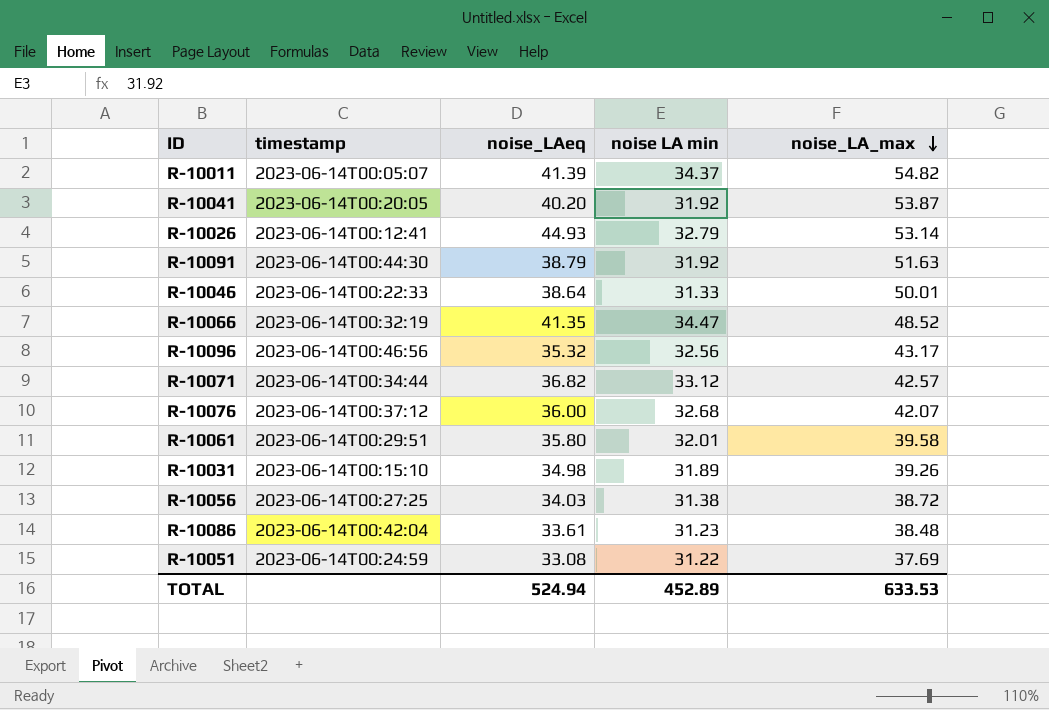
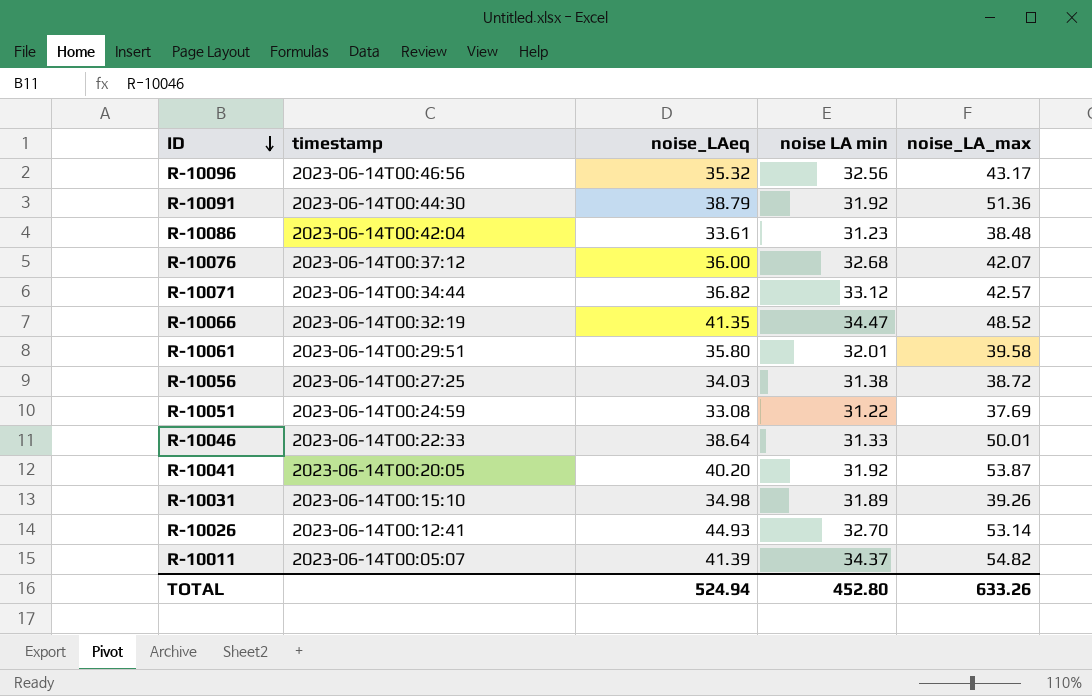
row order: noise_LA_max descending -> ID descending
R-10091 | noise_LA_max: 51.63 -> 51.36
R-10026 | noise LA min: 32.79 -> 32.70
TOTAL | noise LA min: 452.89 -> 452.80
TOTAL | noise_LA_max: 633.53 -> 633.26

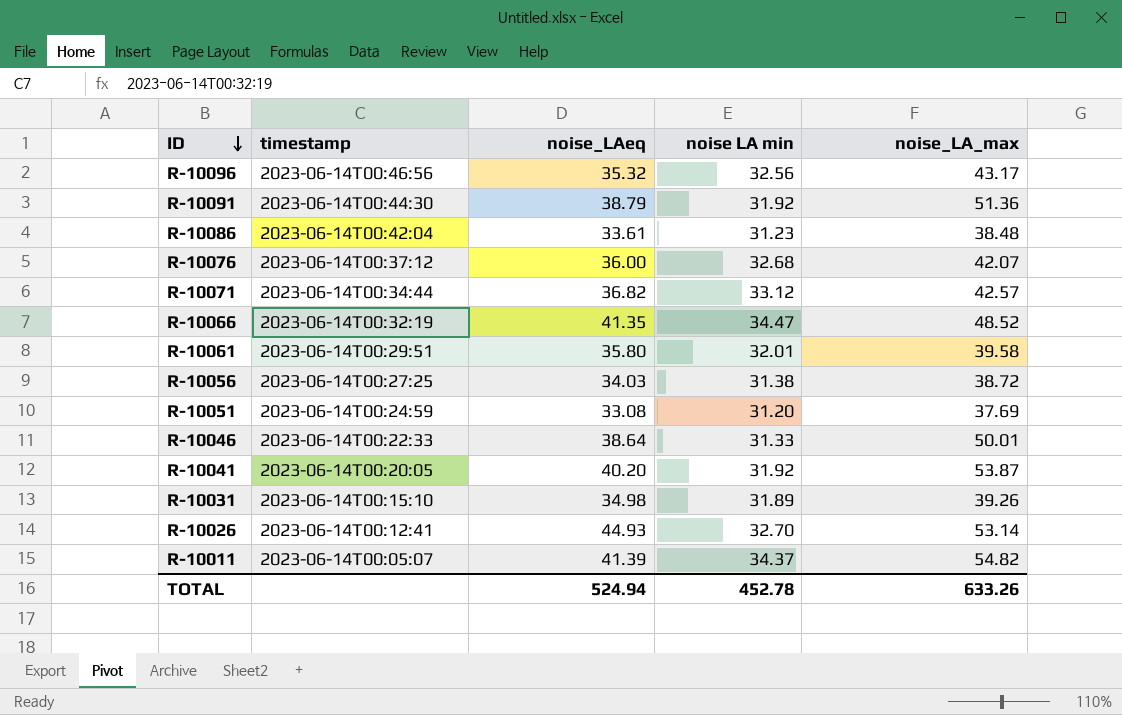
R-10051 | noise LA min: 31.22 -> 31.20
TOTAL | noise LA min: 452.80 -> 452.78

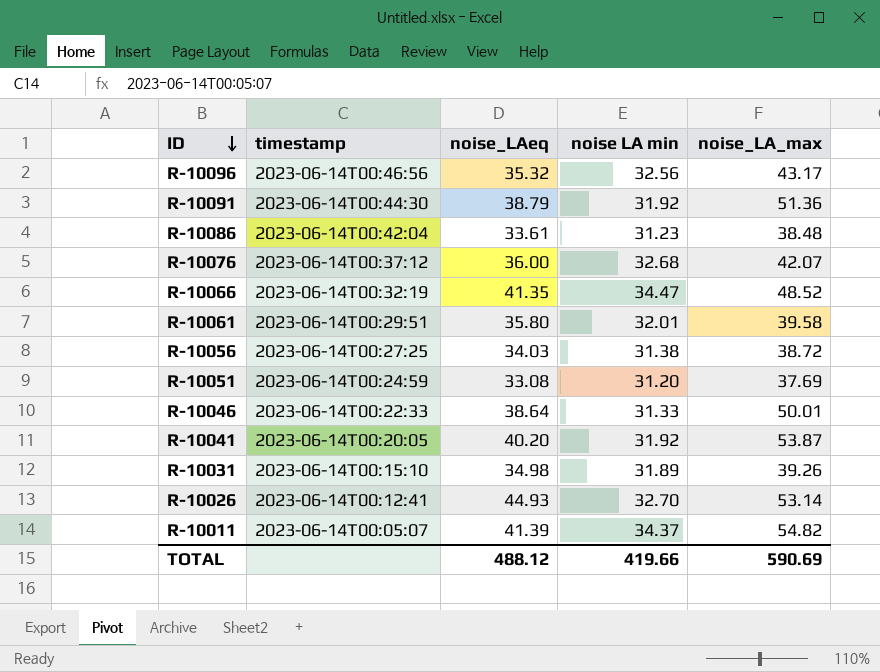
row R-10071: 2023-06-14T00:34:44 | 36.82 | 33.12 | 42.57 -> none
TOTAL | noise_LAeq: 524.94 -> 488.12
TOTAL | noise LA min: 452.78 -> 419.66
TOTAL | noise_LA_max: 633.26 -> 590.69

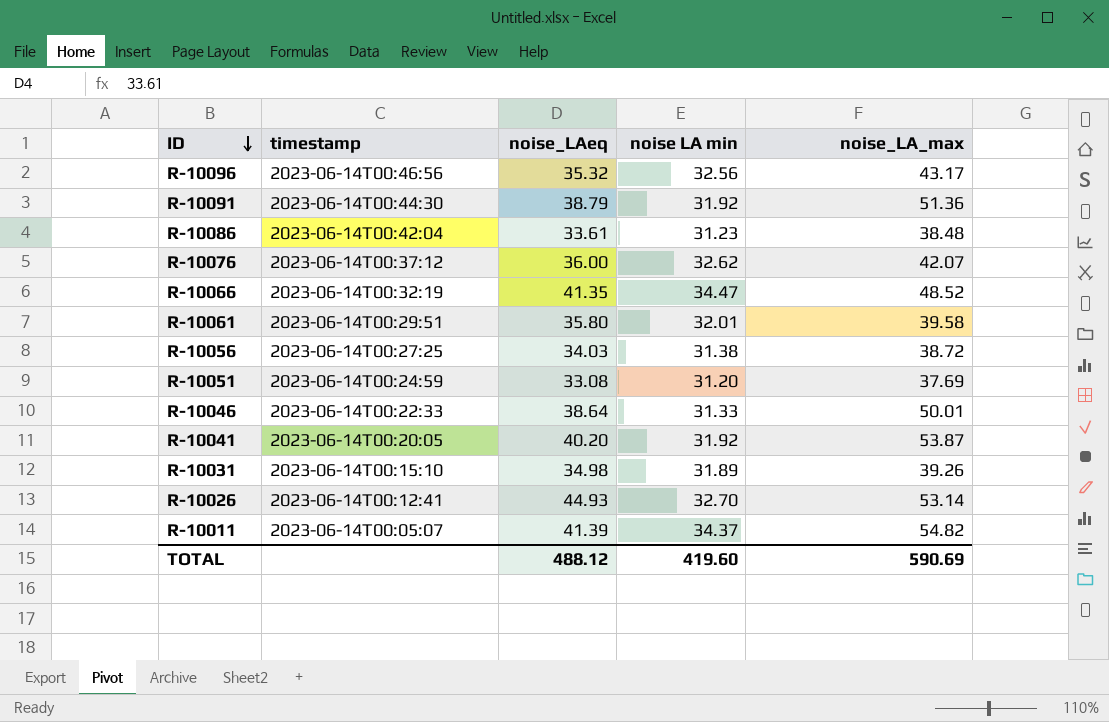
R-10076 | noise LA min: 32.68 -> 32.62
TOTAL | noise LA min: 419.66 -> 419.60

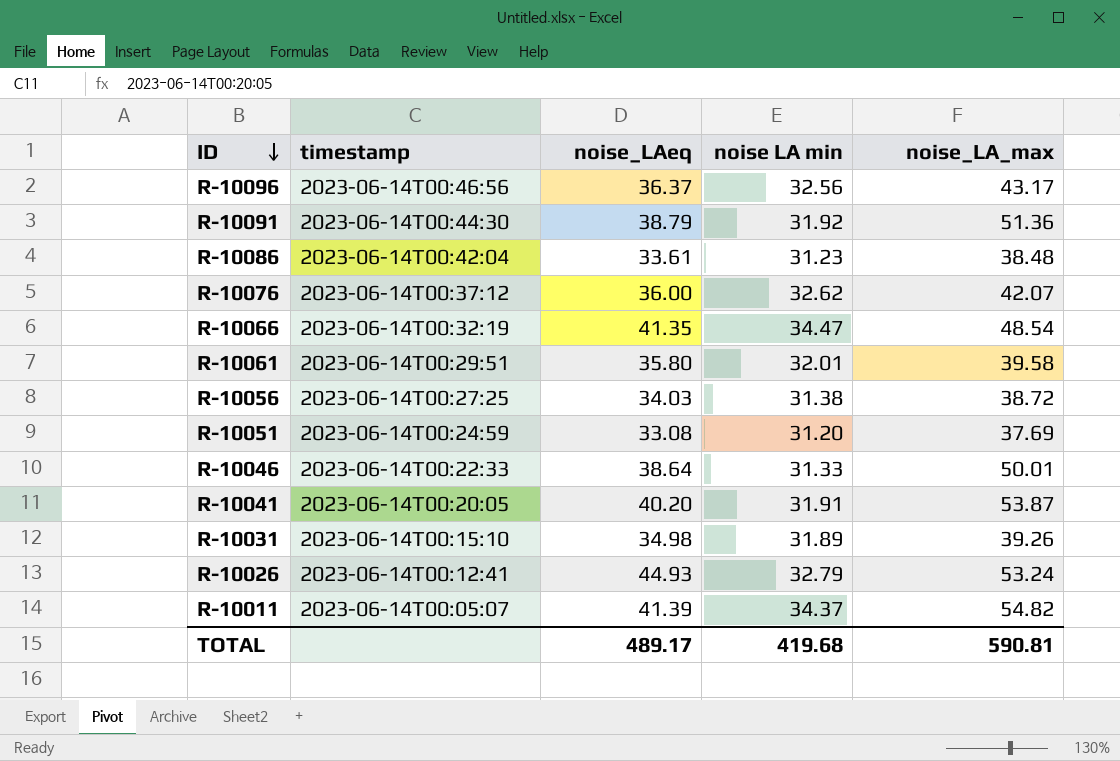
R-10096 | noise_LAeq: 35.32 -> 36.37
R-10066 | noise_LA_max: 48.52 -> 48.54
R-10041 | noise LA min: 31.92 -> 31.91
R-10026 | noise LA min: 32.70 -> 32.79
R-10026 | noise_LA_max: 53.14 -> 53.24
TOTAL | noise_LAeq: 488.12 -> 489.17
TOTAL | noise LA min: 419.60 -> 419.68
TOTAL | noise_LA_max: 590.69 -> 590.81

